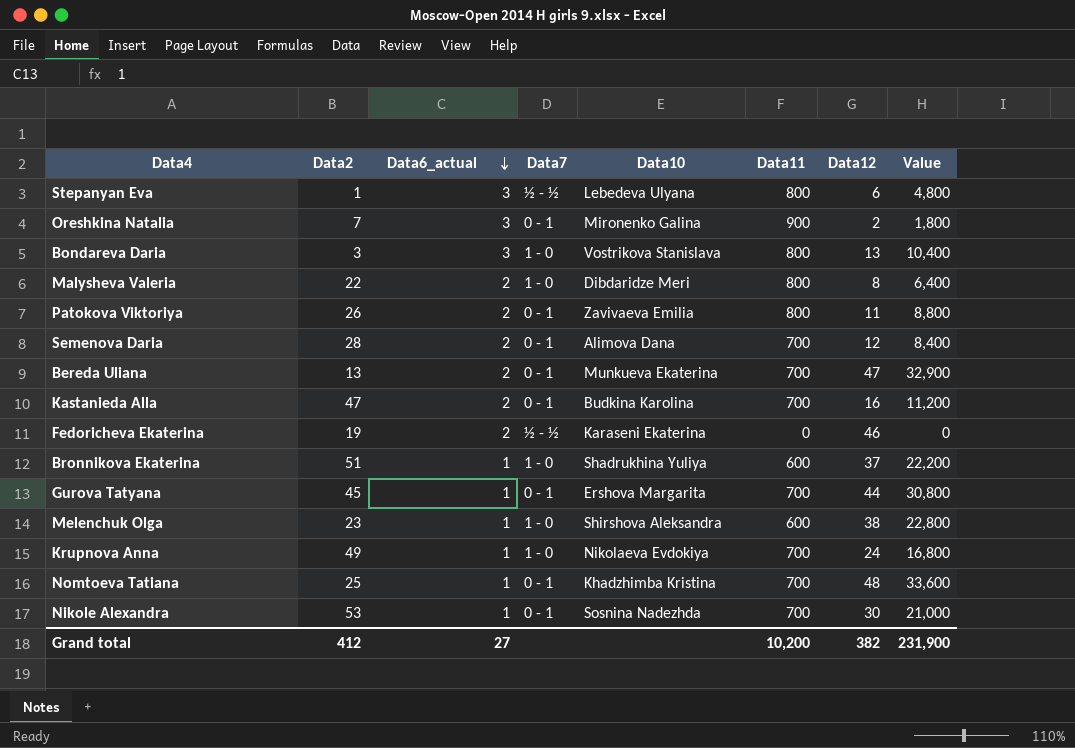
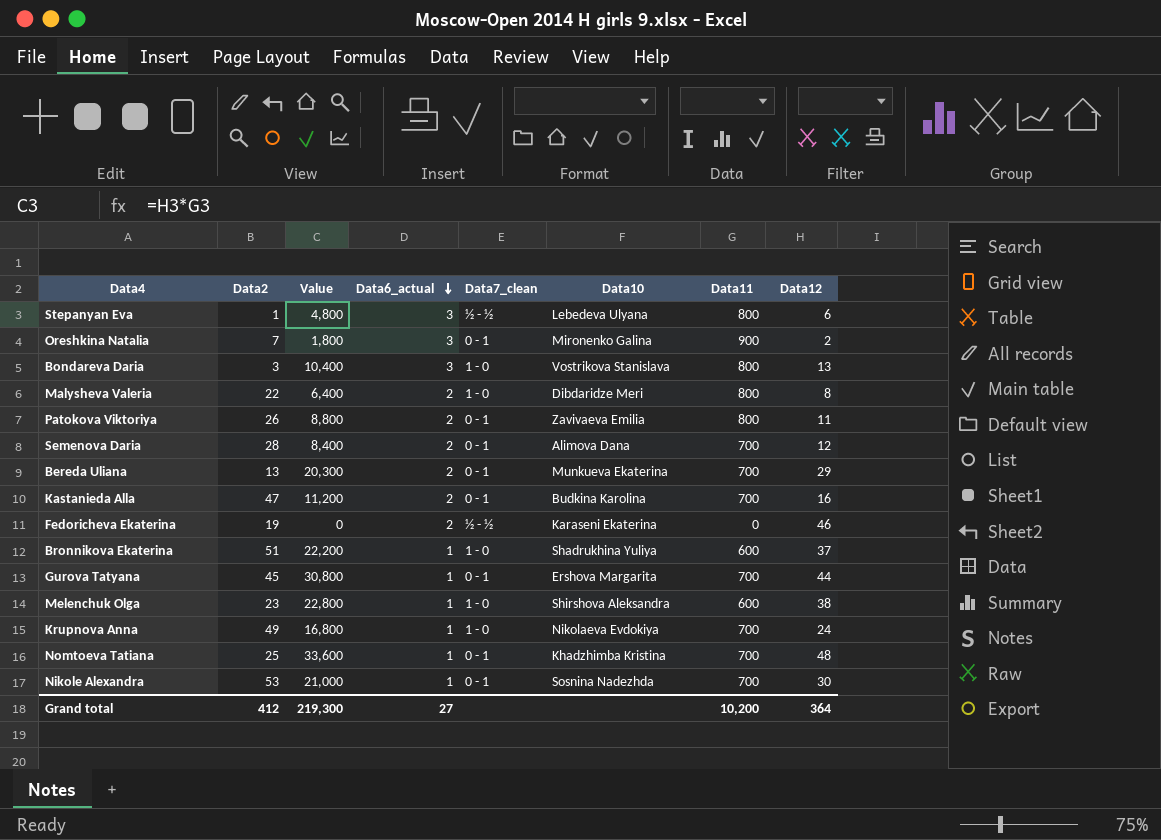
column Value | position: 8 -> 3
column name: Data7 -> Data7_clean
Bereda Uliana | Value: 32,900 -> 20,300
Bereda Uliana | Data12: 47 -> 29
Grand total | Value: 231,900 -> 219,300
Grand total | Data12: 382 -> 364

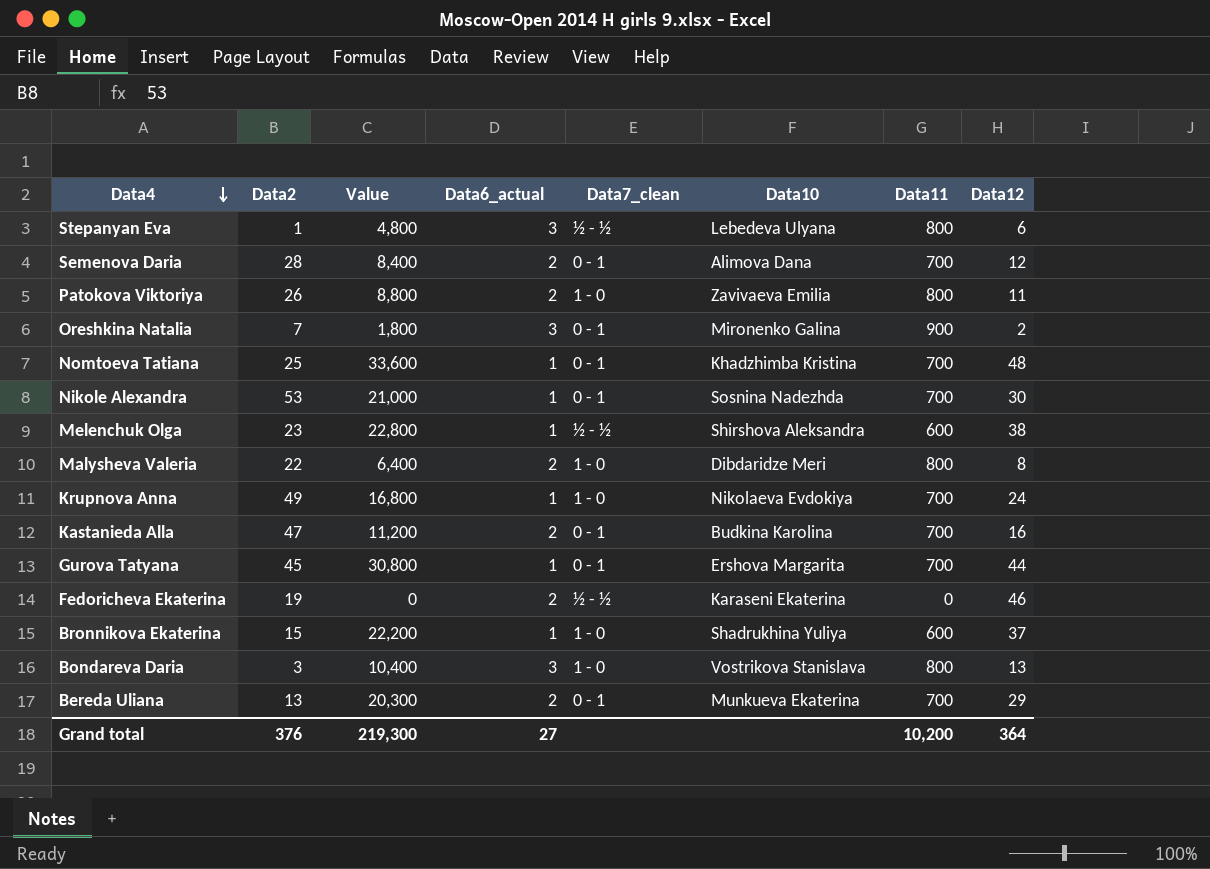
row order: Data6_actual descending -> Data4 descending
Patokova Viktoriya | Data7_clean: 0 - 1 -> 1 - 0
Melenchuk Olga | Data7_clean: 1 - 0 -> ½ - ½
Bronnikova Ekaterina | Data2: 51 -> 15
Grand total | Data2: 412 -> 376

